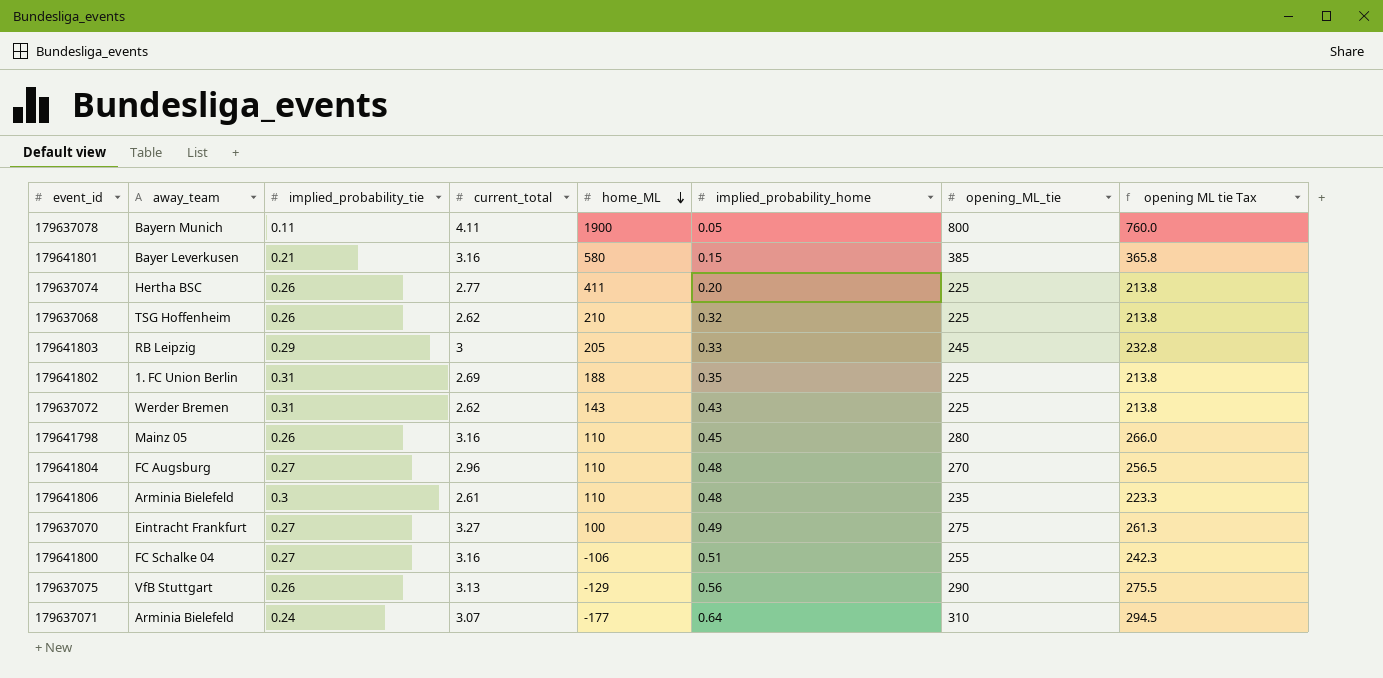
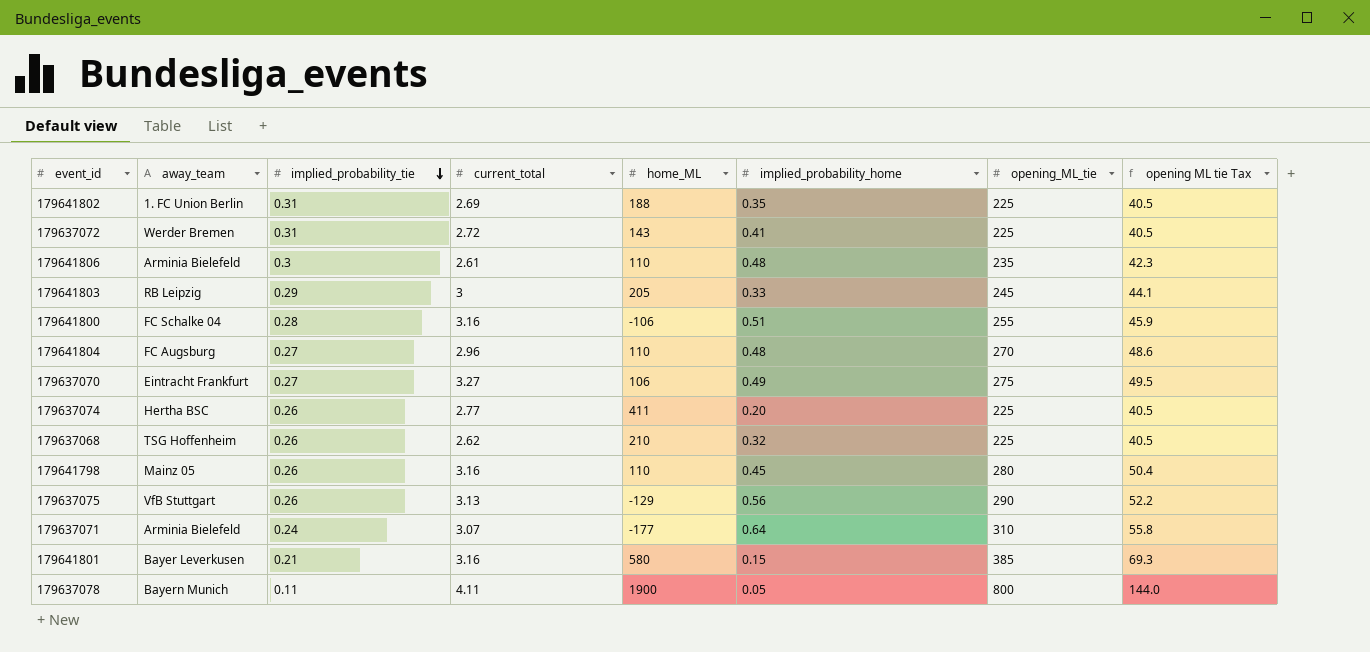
row order: home_ML descending -> implied_probability_tie descending
column opening ML tie Tax | formula: [opening_ML_tie] * 0.95 -> [opening_ML_tie] * 0.18
179637072 | current_total: 2.62 -> 2.72
179637072 | implied_probability_home: 0.43 -> 0.41
179641800 | implied_probability_tie: 0.27 -> 0.28
179637070 | home_ML: 100 -> 106

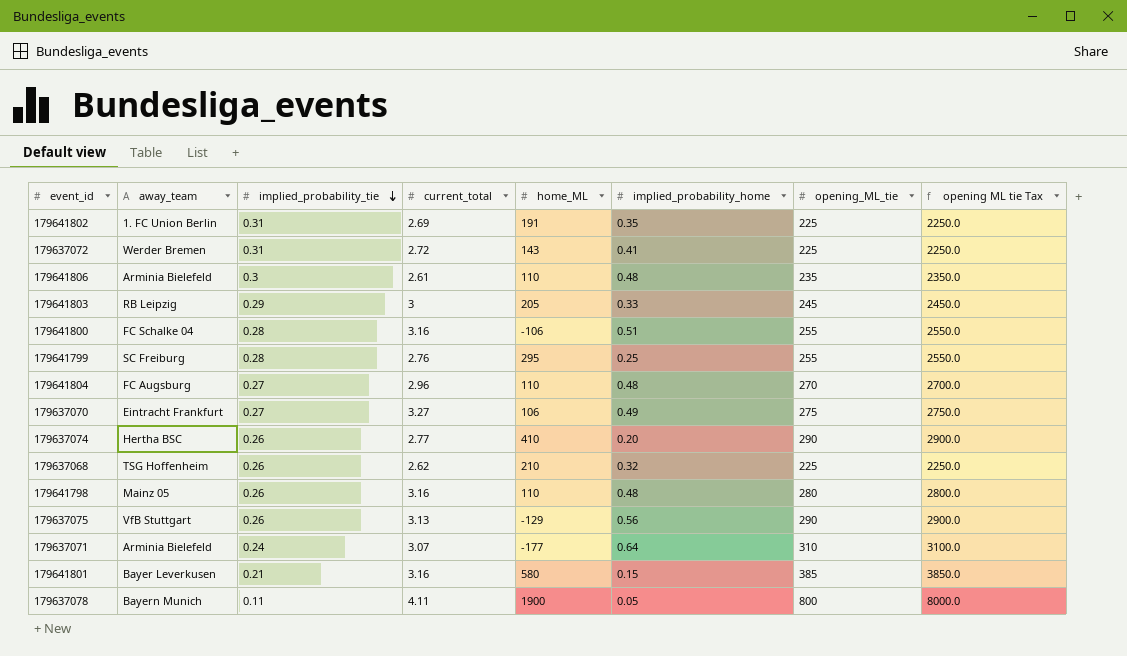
column opening ML tie Tax | formula: [opening_ML_tie] * 0.18 -> [opening_ML_tie] * 10
179641802 | home_ML: 188 -> 191
row 179641799: none -> SC Freiburg | 0.28 | 2.76 | 295 | 0.25 | 255 | 2550.0
179637074 | home_ML: 411 -> 410
179637074 | opening_ML_tie: 225 -> 290
179641798 | implied_probability_home: 0.45 -> 0.48

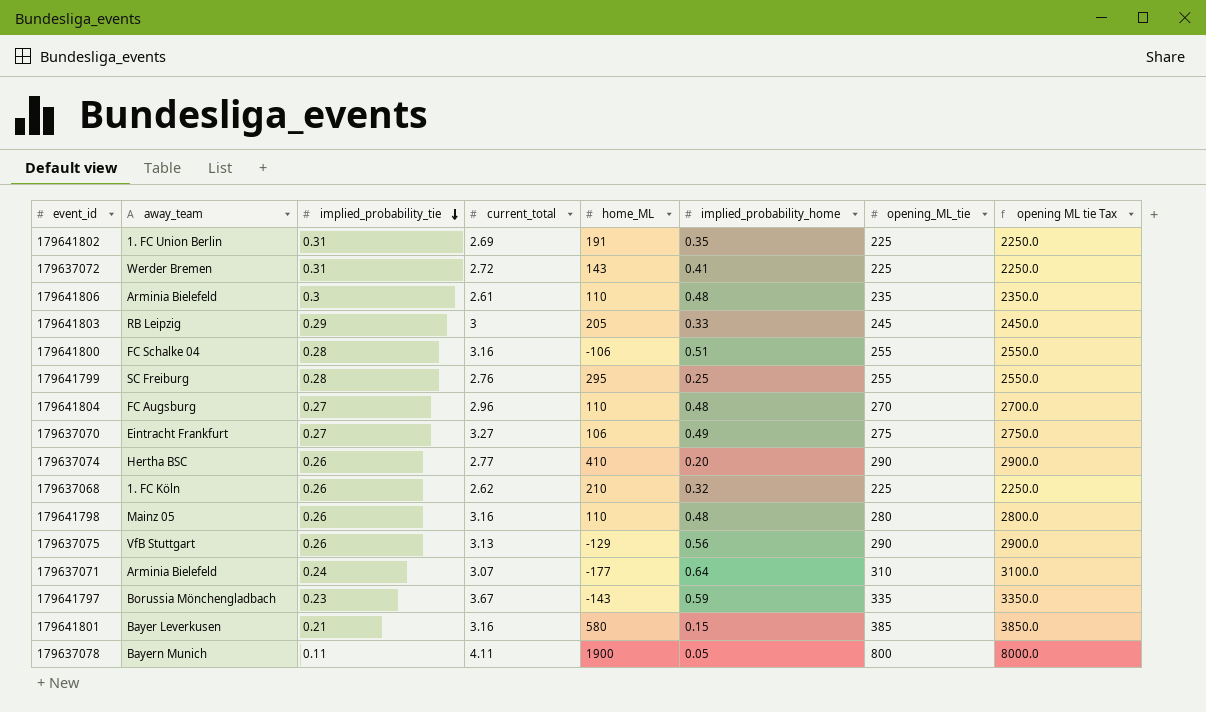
179637068 | away_team: TSG Hoffenheim -> 1. FC Köln
row 179641797: none -> Borussia Mönchengladbach | 0.23 | 3.67 | -143 | 0.59 | 335 | 3350.0

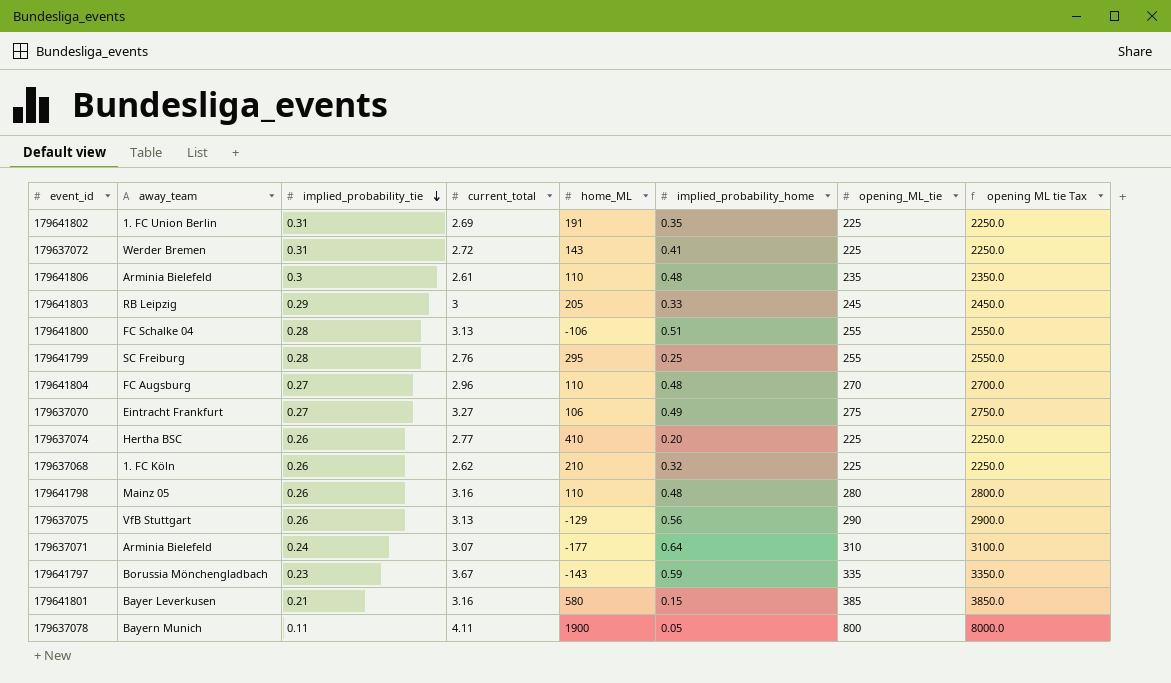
179641800 | current_total: 3.16 -> 3.13
179637074 | opening_ML_tie: 290 -> 225
179637074 | opening ML tie Tax: 2900.0 -> 2250.0

